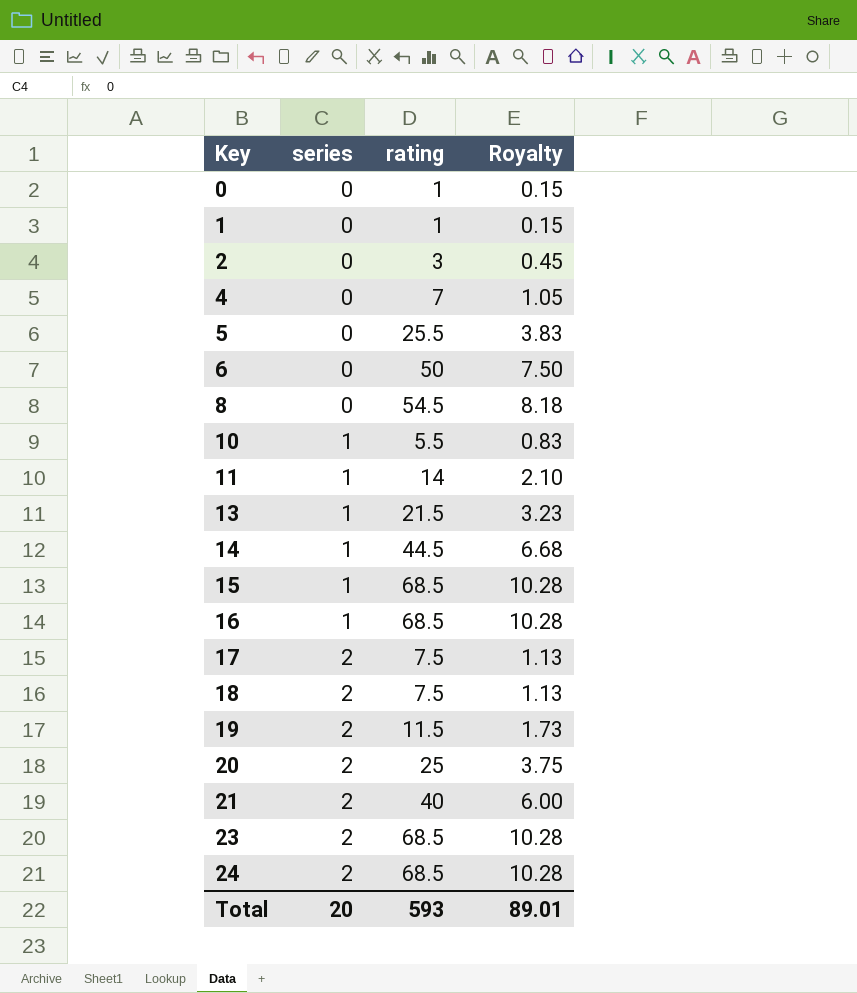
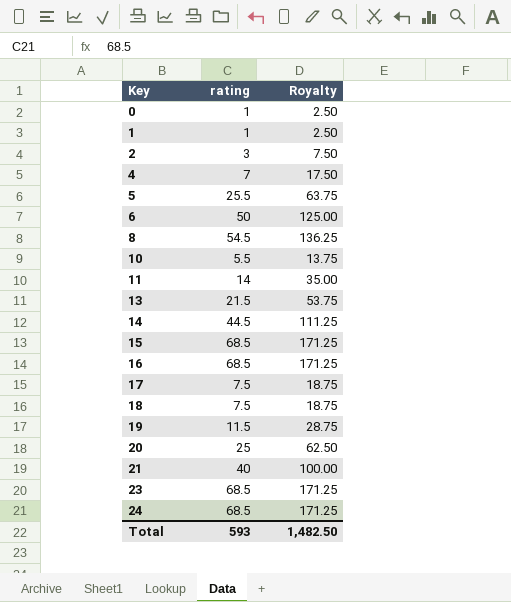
column series | position: 2 -> none
column Royalty | formula: [rating] * 0.15 -> [rating] * 2.5
Total | Royalty: 89.01 -> 1,482.50

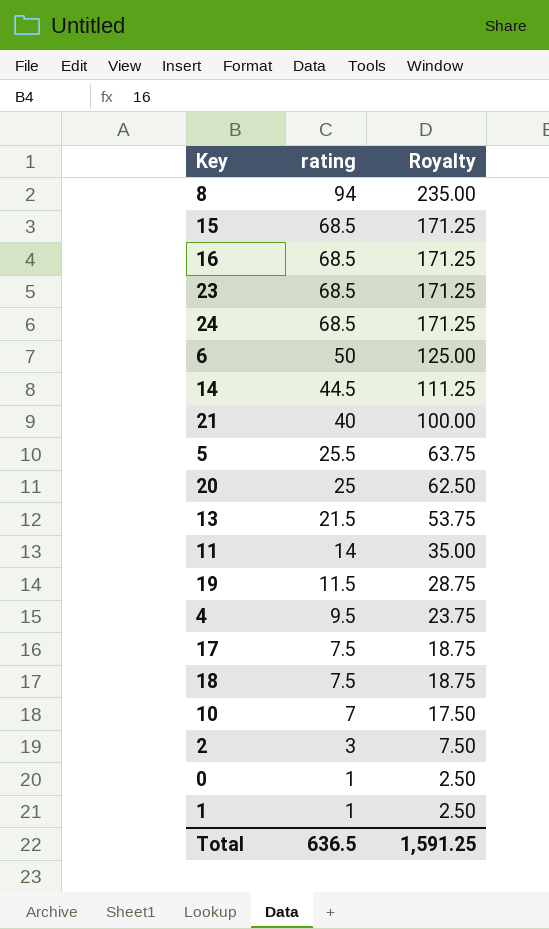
row order: Key ascending -> rating descending
8 | rating: 54.5 -> 94
8 | Royalty: 136.25 -> 235.00
4 | rating: 7 -> 9.5
4 | Royalty: 17.50 -> 23.75
10 | rating: 5.5 -> 7
10 | Royalty: 13.75 -> 17.50
Total | rating: 593 -> 636.5
Total | Royalty: 1,482.50 -> 1,591.25

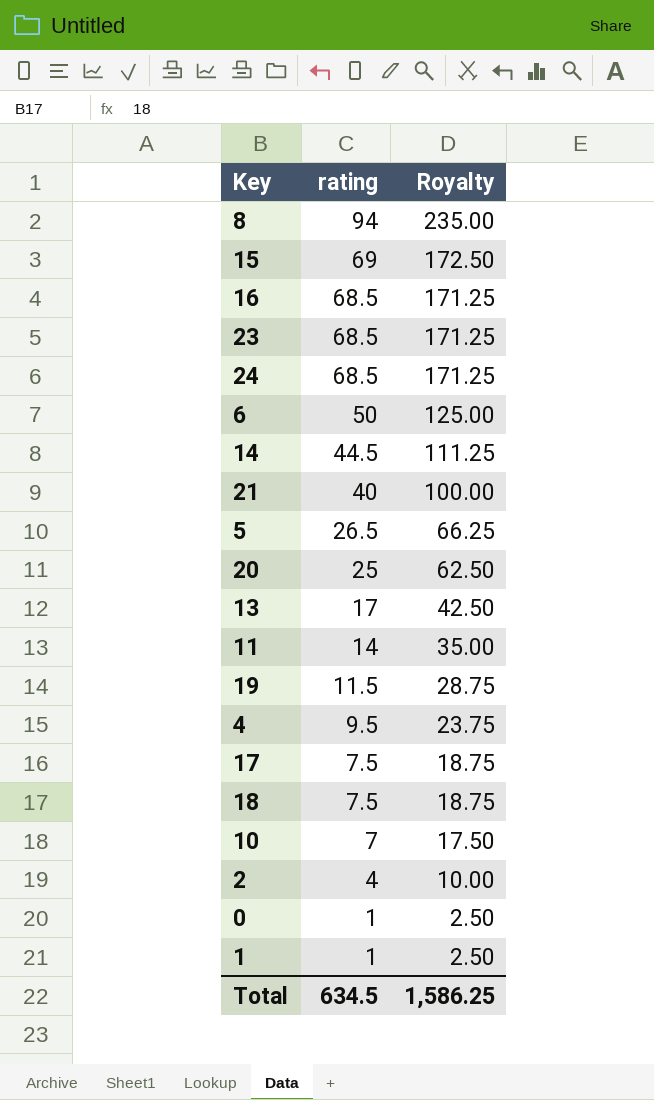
15 | rating: 68.5 -> 69
15 | Royalty: 171.25 -> 172.50
5 | rating: 25.5 -> 26.5
5 | Royalty: 63.75 -> 66.25
13 | rating: 21.5 -> 17
13 | Royalty: 53.75 -> 42.50
2 | rating: 3 -> 4
2 | Royalty: 7.50 -> 10.00
Total | rating: 636.5 -> 634.5
Total | Royalty: 1,591.25 -> 1,586.25

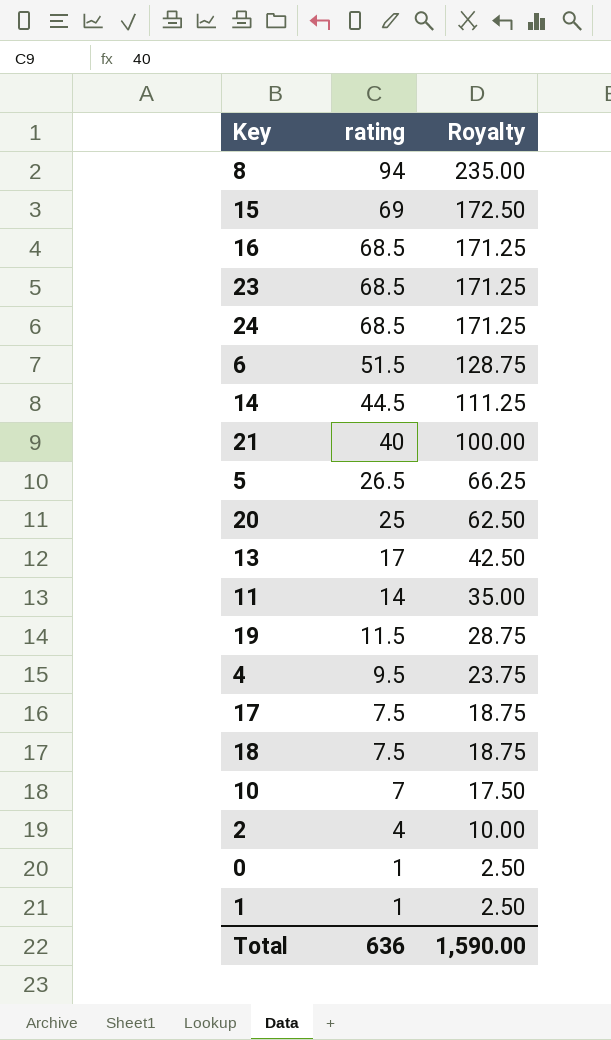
6 | rating: 50 -> 51.5
6 | Royalty: 125.00 -> 128.75
Total | rating: 634.5 -> 636
Total | Royalty: 1,586.25 -> 1,590.00

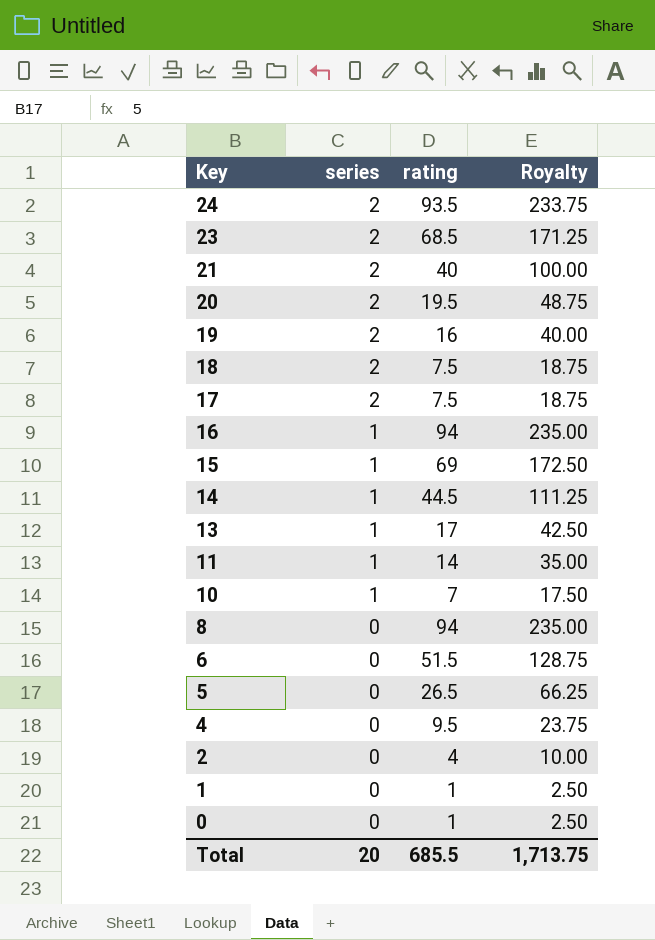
row order: rating descending -> Key descending
column series | position: none -> 2
24 | rating: 68.5 -> 93.5
24 | Royalty: 171.25 -> 233.75
20 | rating: 25 -> 19.5
20 | Royalty: 62.50 -> 48.75
19 | rating: 11.5 -> 16
19 | Royalty: 28.75 -> 40.00
16 | rating: 68.5 -> 94
16 | Royalty: 171.25 -> 235.00
Total | rating: 636 -> 685.5
Total | Royalty: 1,590.00 -> 1,713.75

